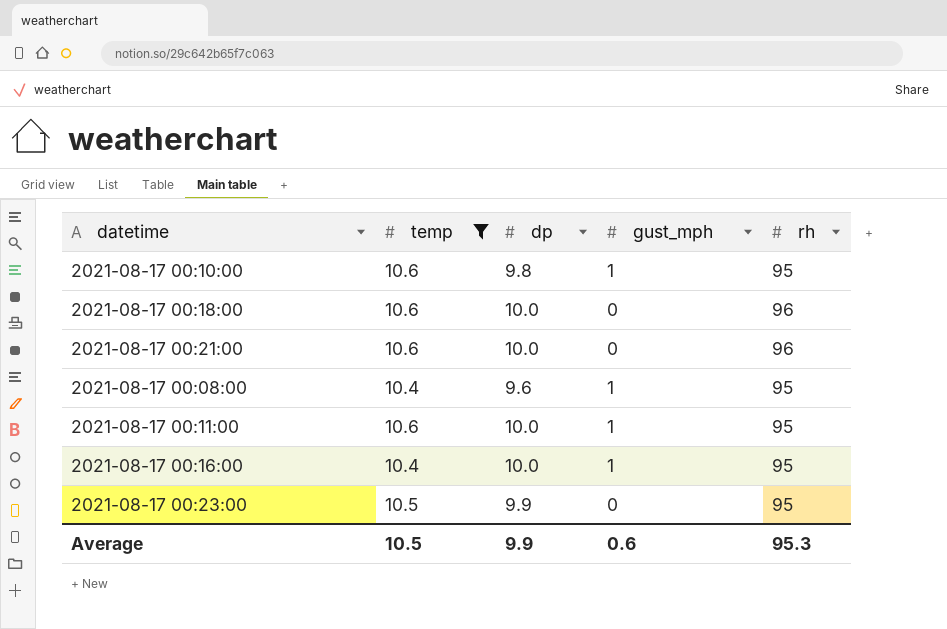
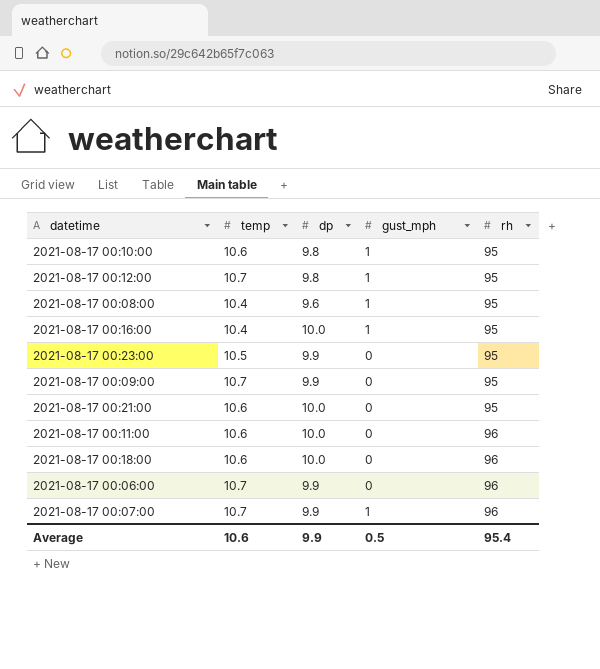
filter: temp != 10.7 -> none
row order: none -> rh ascending
2021-08-17 00:21:00 | rh: 96 -> 95
2021-08-17 00:11:00 | gust_mph: 1 -> 0
2021-08-17 00:11:00 | rh: 95 -> 96
Average | temp: 10.5 -> 10.6
Average | gust_mph: 0.6 -> 0.5
Average | rh: 95.3 -> 95.4

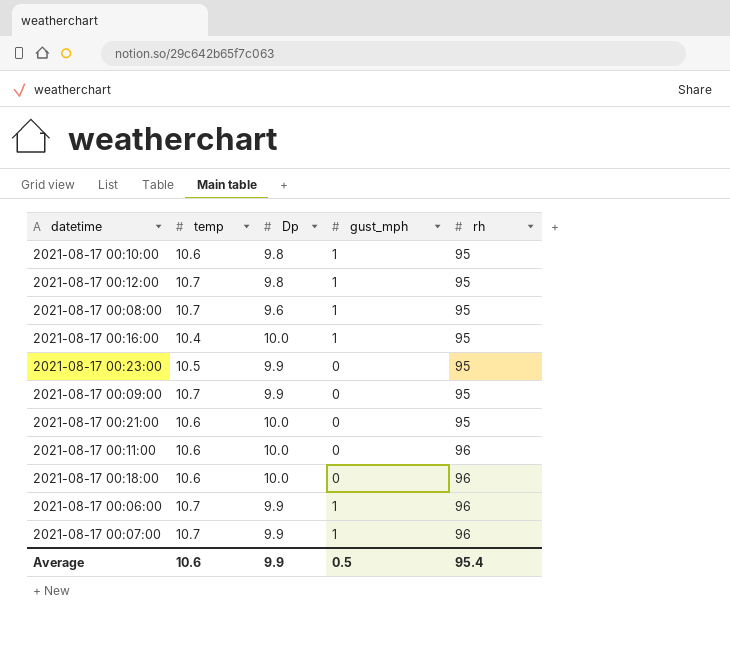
column name: dp -> Dp
2021-08-17 00:08:00 | temp: 10.4 -> 10.7
2021-08-17 00:06:00 | gust_mph: 0 -> 1

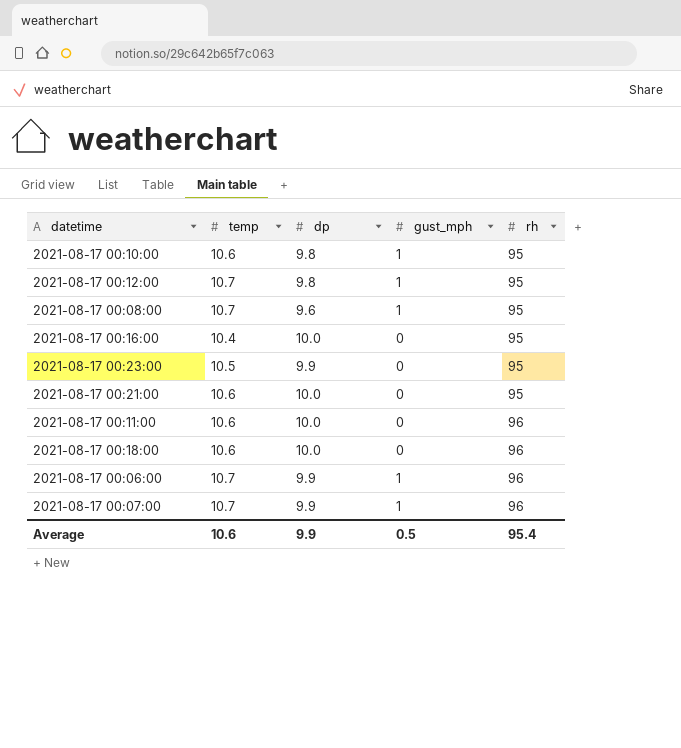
column name: Dp -> dp
row 2021-08-17 00:09:00: 10.7 | 9.9 | 0 | 95 -> none
2021-08-17 00:16:00 | gust_mph: 1 -> 0

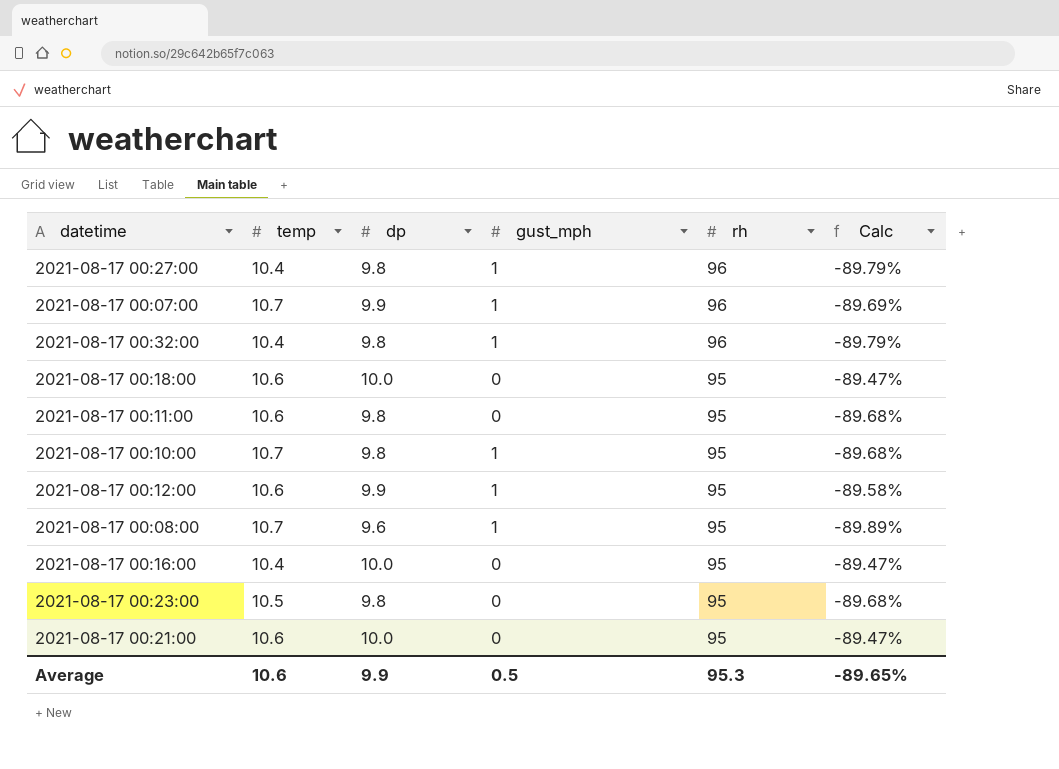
row order: rh ascending -> rh descending
column Calc | formula: none -> ([dp] - [rh]) / [rh]
row 2021-08-17 00:06:00: 10.7 | 9.9 | 1 | 96 -> none
row 2021-08-17 00:27:00: none -> 10.4 | 9.8 | 1 | 96 | -89.79%
row 2021-08-17 00:32:00: none -> 10.4 | 9.8 | 1 | 96 | -89.79%
2021-08-17 00:18:00 | rh: 96 -> 95
2021-08-17 00:11:00 | dp: 10.0 -> 9.8
2021-08-17 00:11:00 | rh: 96 -> 95
2021-08-17 00:10:00 | temp: 10.6 -> 10.7
2021-08-17 00:12:00 | temp: 10.7 -> 10.6
2021-08-17 00:12:00 | dp: 9.8 -> 9.9
2021-08-17 00:23:00 | dp: 9.9 -> 9.8
Average | rh: 95.4 -> 95.3

